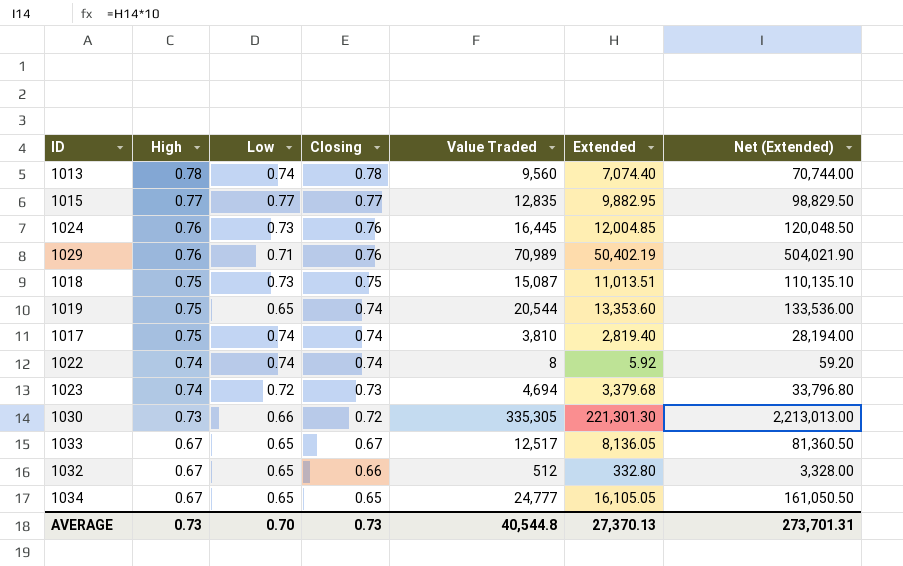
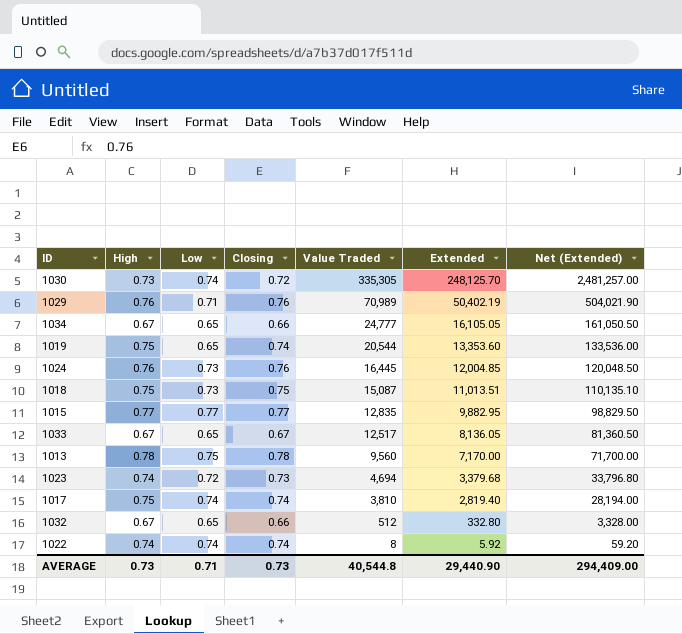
row order: High descending -> Value Traded descending
1030 | Low: 0.66 -> 0.74
1030 | Extended: 221,301.30 -> 248,125.70
1030 | Net (Extended): 2,213,013.00 -> 2,481,257.00
1034 | Closing: 0.65 -> 0.66
1013 | Low: 0.74 -> 0.75
1013 | Extended: 7,074.40 -> 7,170.00
1013 | Net (Extended): 70,744.00 -> 71,700.00
AVERAGE | Low: 0.70 -> 0.71
AVERAGE | Extended: 27,370.13 -> 29,440.90
AVERAGE | Net (Extended): 273,701.31 -> 294,409.00

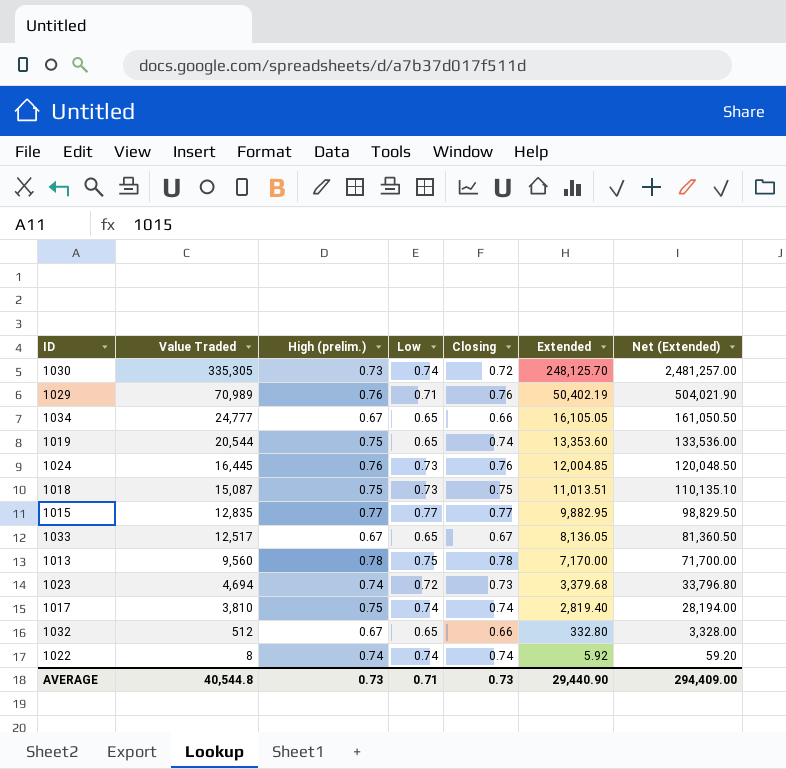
column Value Traded | position: 5 -> 2
column name: High -> High (prelim.)

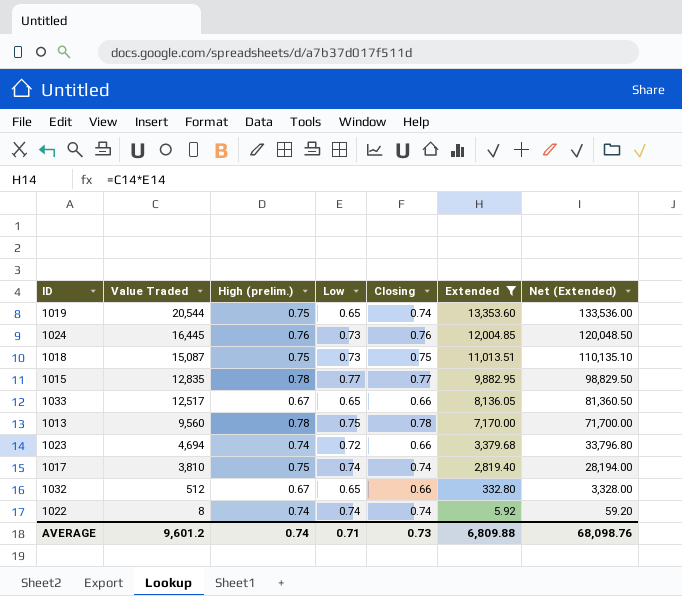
filter: none -> Extended <= 13,353.60
1015 | High (prelim.): 0.77 -> 0.78
1033 | Closing: 0.67 -> 0.66
1023 | Closing: 0.73 -> 0.66
AVERAGE | Value Traded: 40,544.8 -> 9,601.2
AVERAGE | High (prelim.): 0.73 -> 0.74
AVERAGE | Extended: 29,440.90 -> 6,809.88
AVERAGE | Net (Extended): 294,409.00 -> 68,098.76

